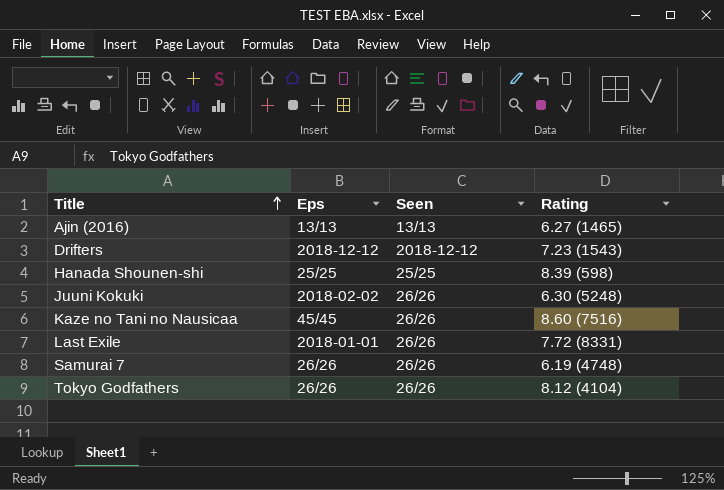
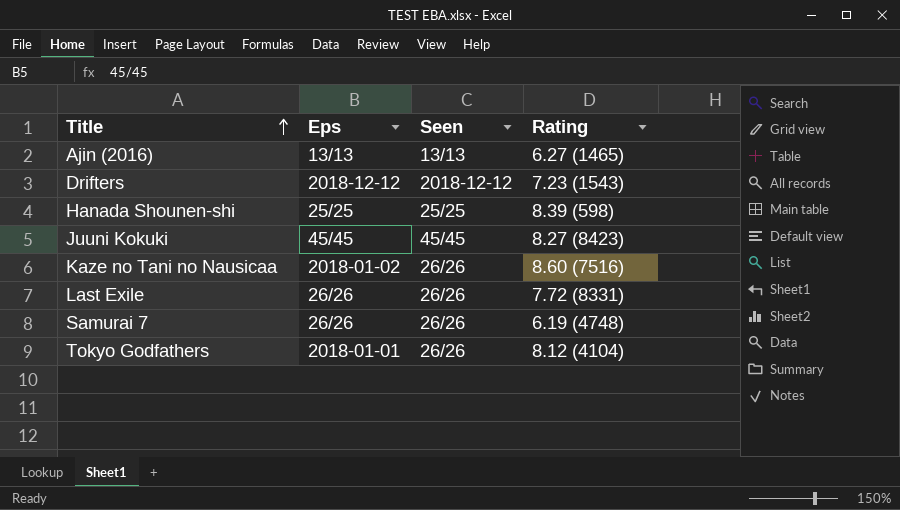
Juuni Kokuki | Eps: 2018-02-02 -> 45/45
Juuni Kokuki | Seen: 26/26 -> 45/45
Juuni Kokuki | Rating: 6.30 (5248) -> 8.27 (8423)
Kaze no Tani no Nausicaa | Eps: 45/45 -> 2018-01-02
Last Exile | Eps: 2018-01-01 -> 26/26
Tokyo Godfathers | Eps: 26/26 -> 2018-01-01

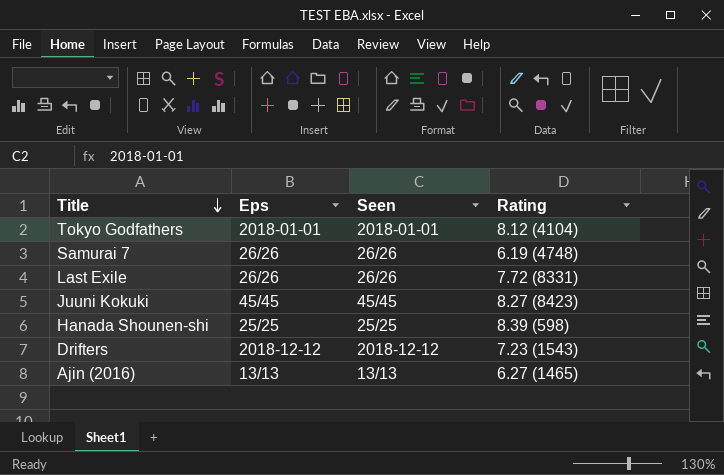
row order: Title ascending -> Title descending
row Kaze no Tani no Nausicaa: 2018-01-02 | 26/26 | 8.60 (7516) -> none
Tokyo Godfathers | Seen: 26/26 -> 2018-01-01

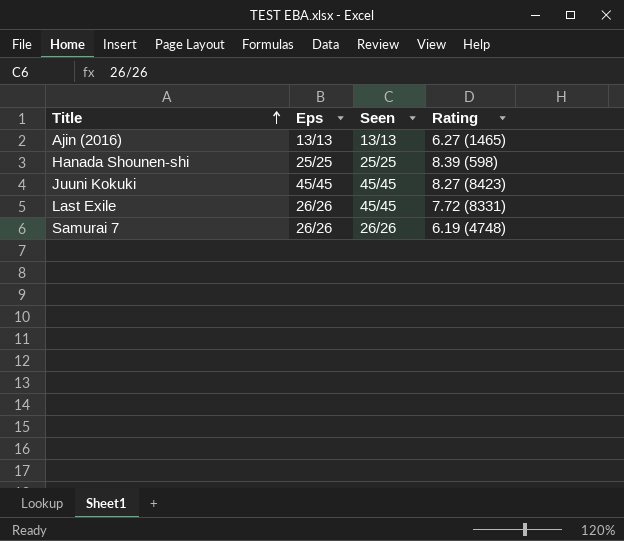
row order: Title descending -> Title ascending
row Tokyo Godfathers: 2018-01-01 | 2018-01-01 | 8.12 (4104) -> none
row Drifters: 2018-12-12 | 2018-12-12 | 7.23 (1543) -> none
Last Exile | Seen: 26/26 -> 45/45

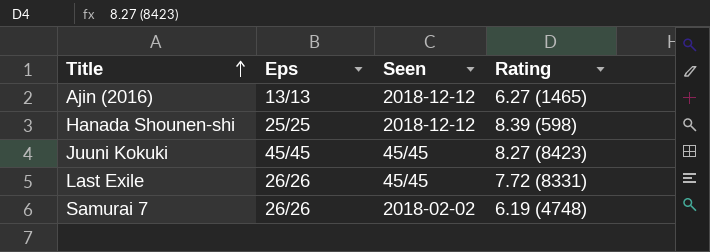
Ajin (2016) | Seen: 13/13 -> 2018-12-12
Hanada Shounen-shi | Seen: 25/25 -> 2018-12-12
Samurai 7 | Seen: 26/26 -> 2018-02-02

